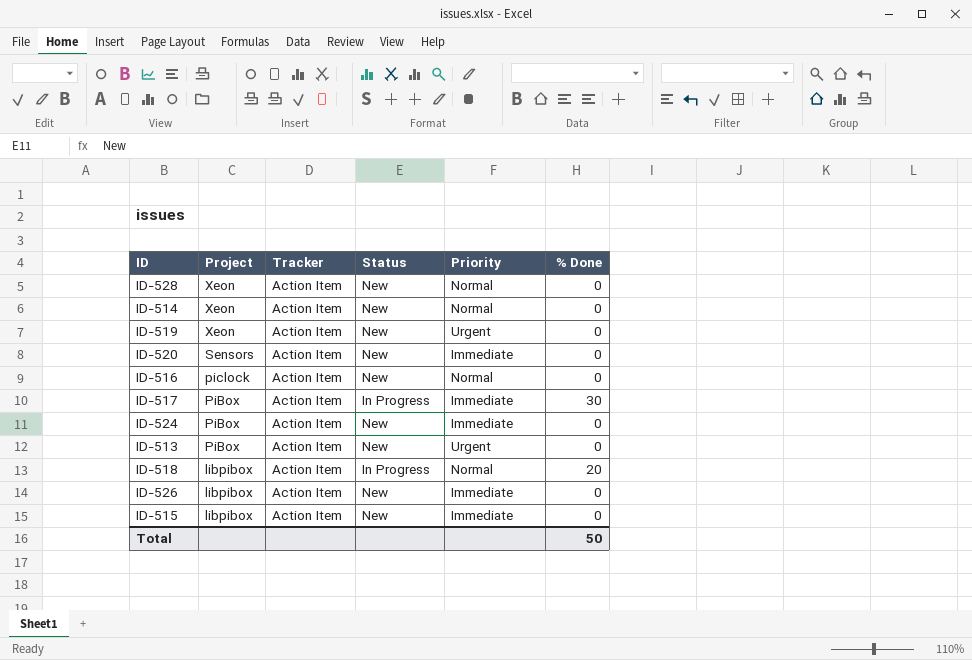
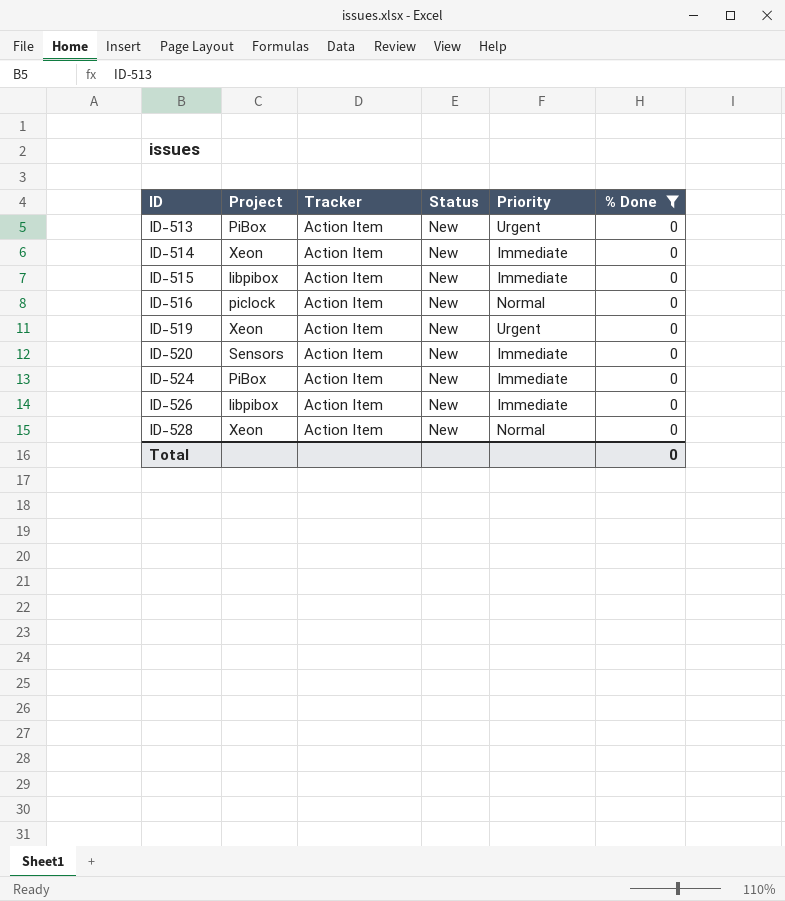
filter: none -> % Done = 0
row order: Project descending -> ID ascending
ID-514 | Priority: Normal -> Immediate
Total | % Done: 50 -> 0

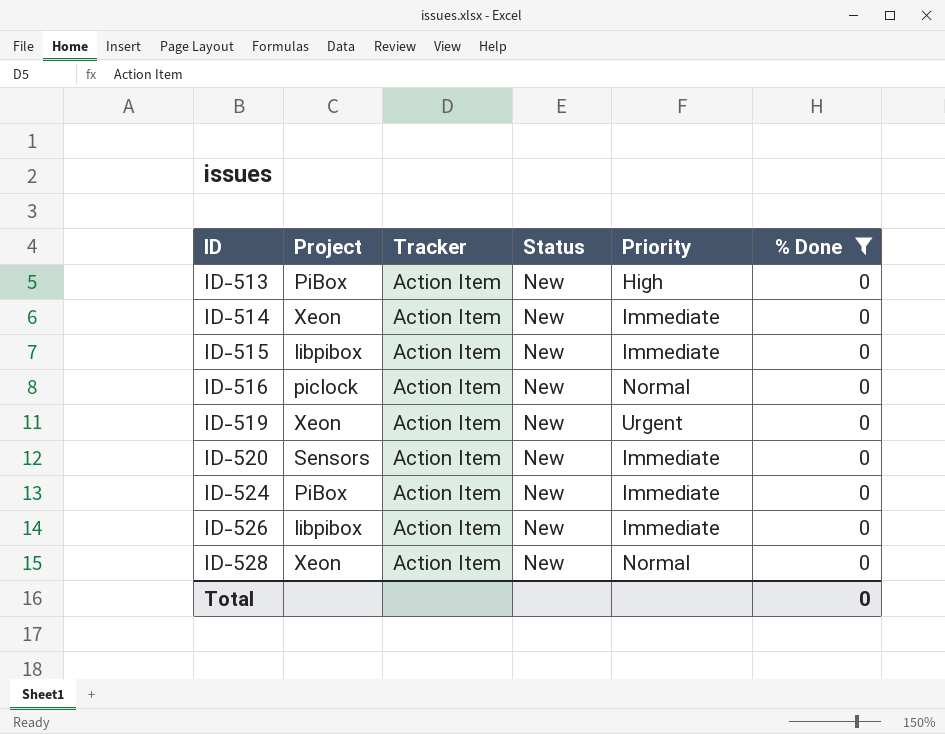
ID-513 | Priority: Urgent -> High

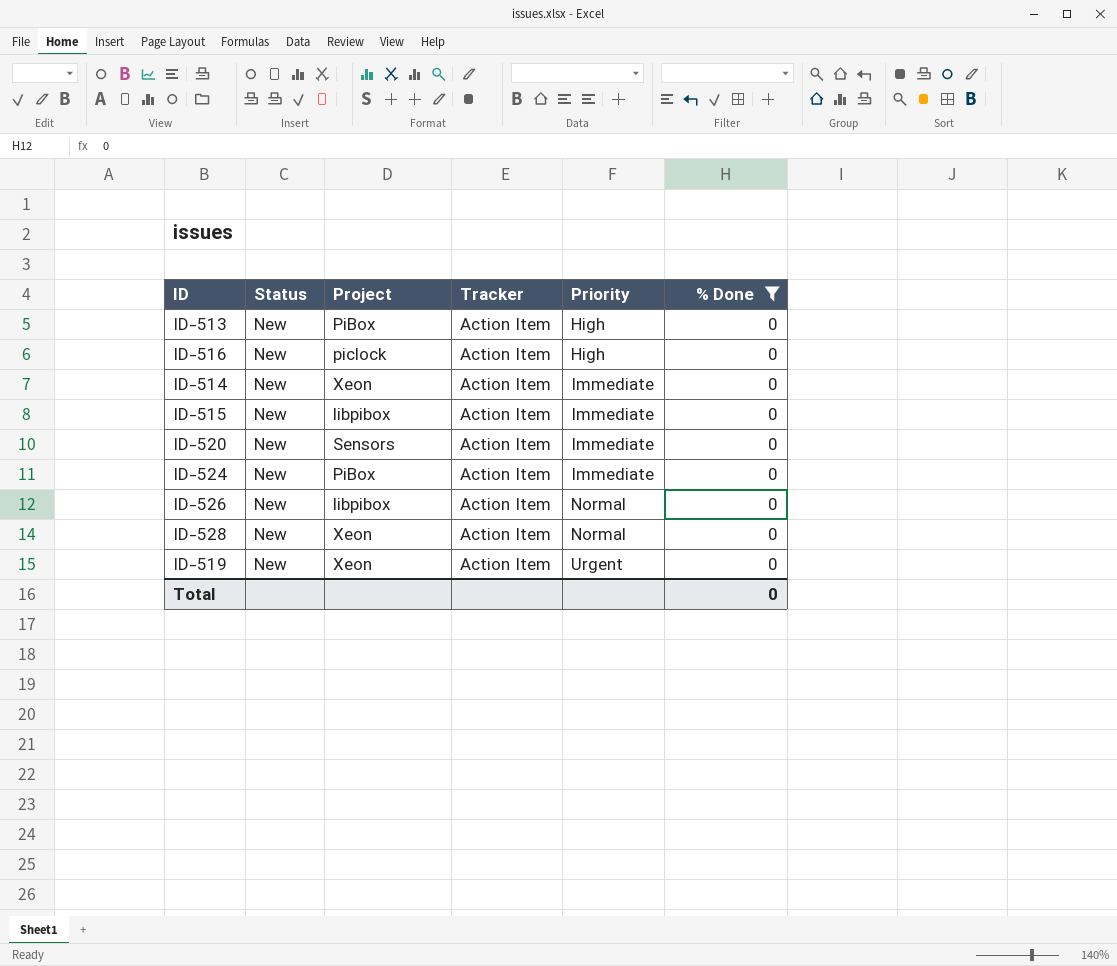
row order: ID ascending -> Priority ascending
column Status | position: 4 -> 2
ID-516 | Priority: Normal -> High
ID-526 | Priority: Immediate -> Normal

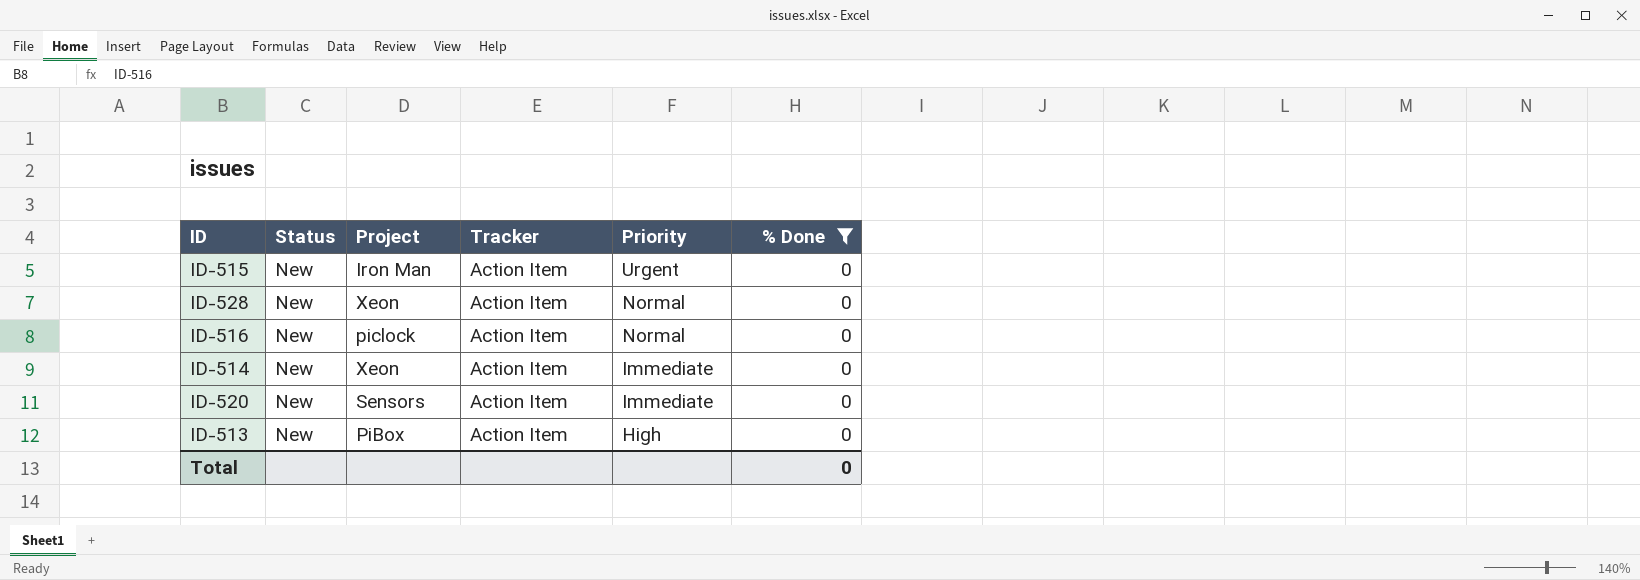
row order: Priority ascending -> Priority descending
row ID-524: New | PiBox | Action Item | Immediate | 0 -> none
row ID-526: New | libpibox | Action Item | Normal | 0 -> none
row ID-519: New | Xeon | Action Item | Urgent | 0 -> none
ID-515 | Project: libpibox -> Iron Man
ID-515 | Priority: Immediate -> Urgent
ID-516 | Priority: High -> Normal

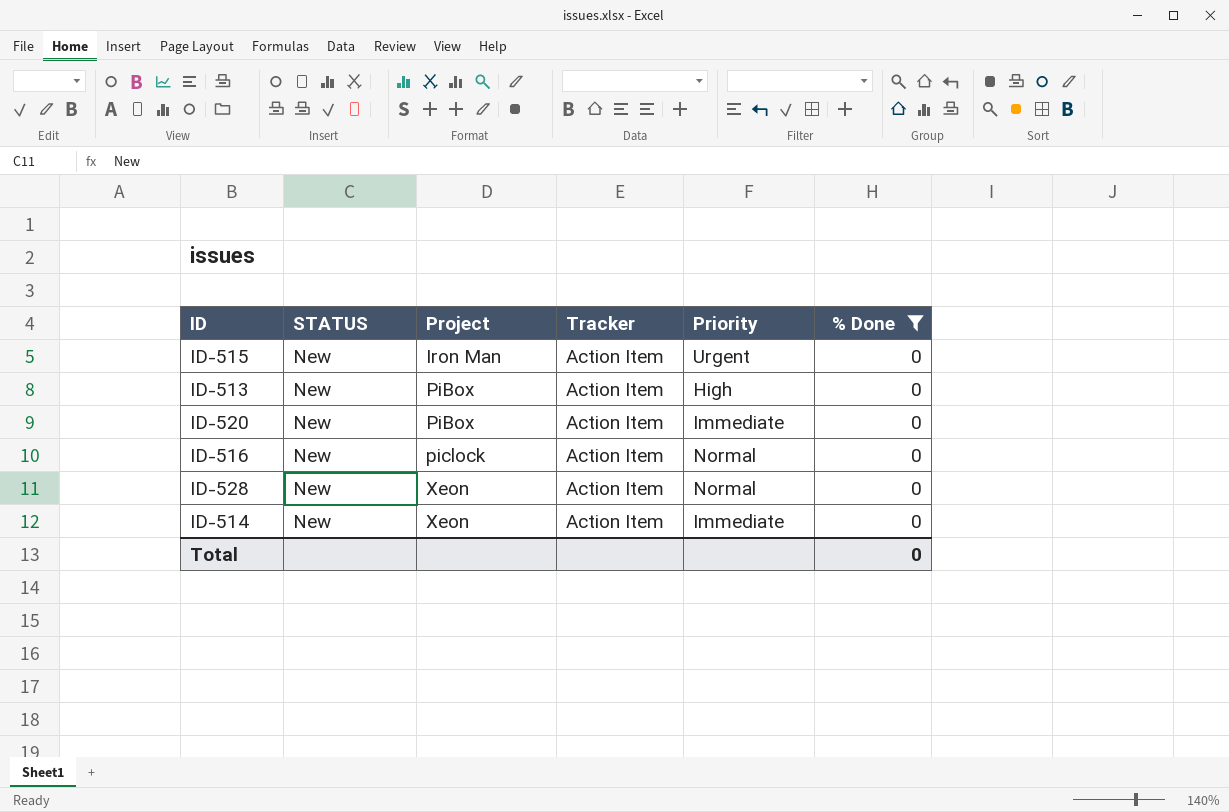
row order: Priority descending -> Project ascending
column name: Status -> STATUS
ID-520 | Project: Sensors -> PiBox

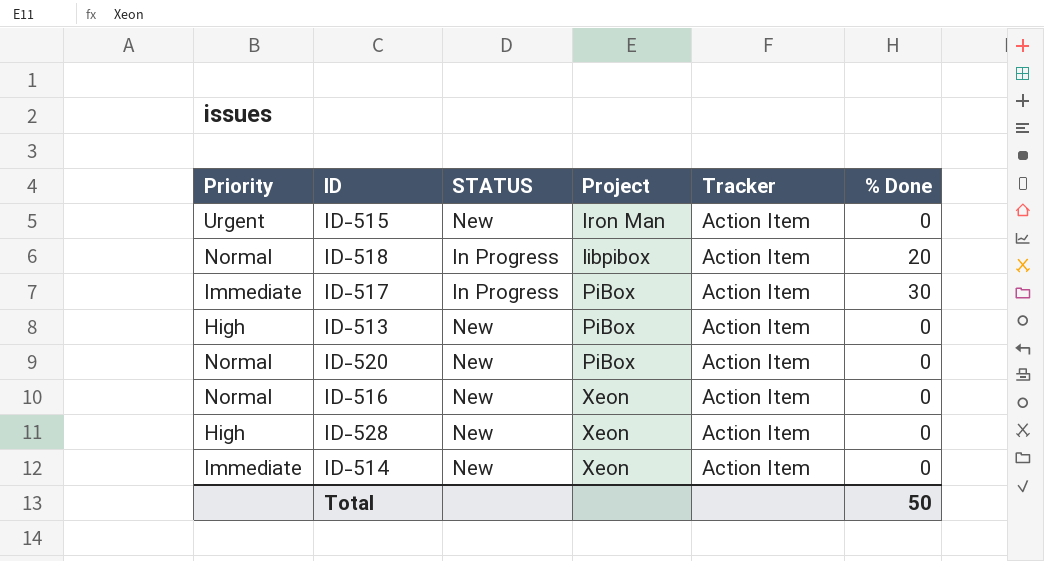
filter: % Done = 0 -> none
column Priority | position: 5 -> 1
ID-520 | Priority: Immediate -> Normal
ID-516 | Project: piclock -> Xeon
ID-528 | Priority: Normal -> High
Total | % Done: 0 -> 50

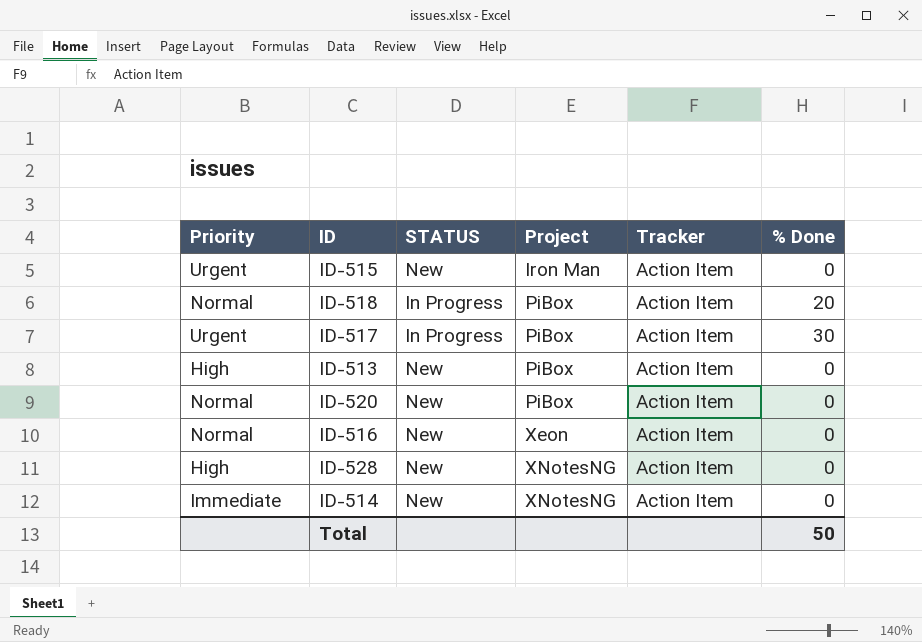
ID-518 | Project: libpibox -> PiBox
ID-517 | Priority: Immediate -> Urgent
ID-528 | Project: Xeon -> XNotesNG
ID-514 | Project: Xeon -> XNotesNG

